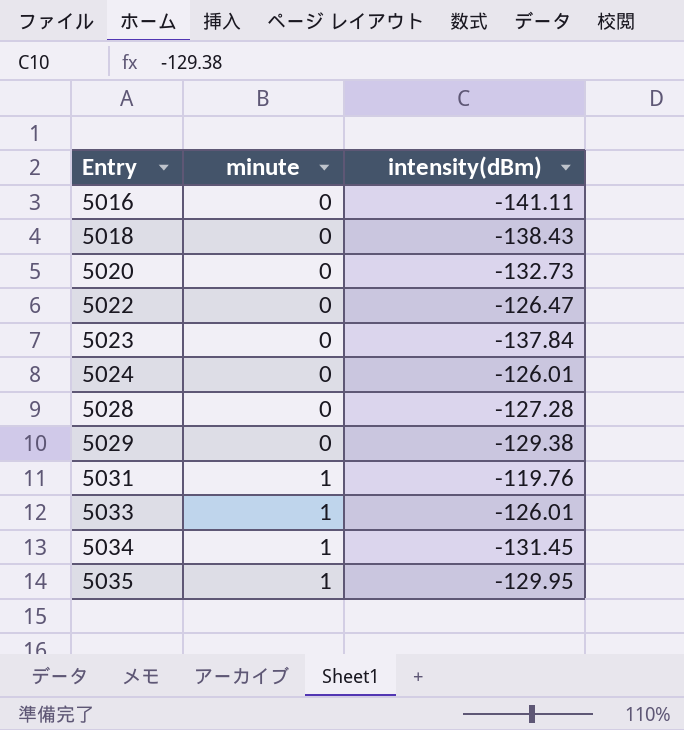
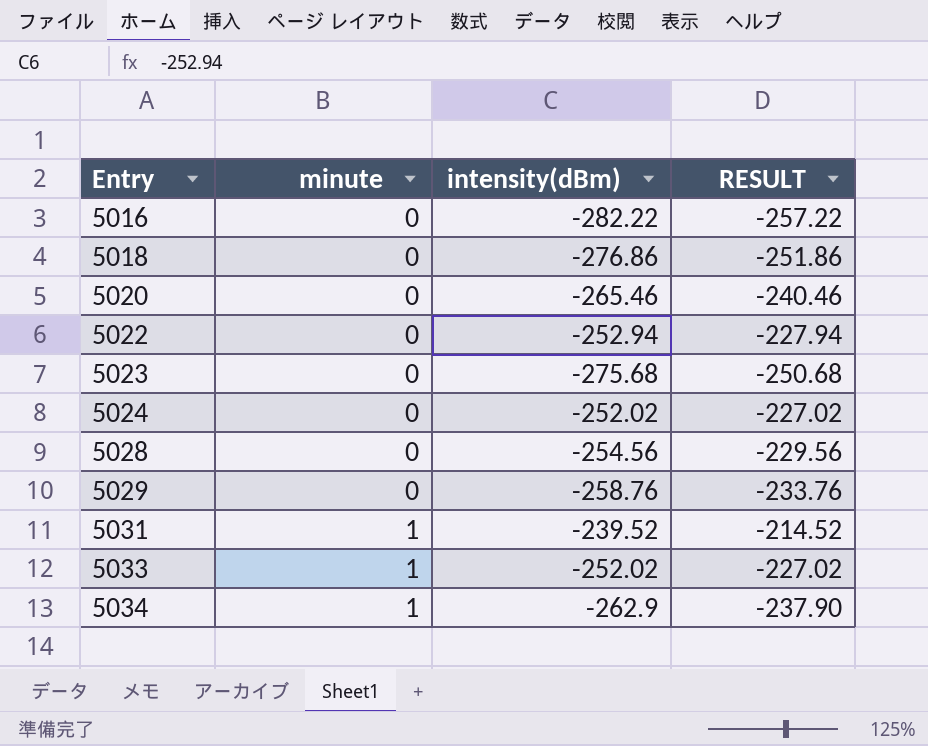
column RESULT | formula: none -> [intensity(dBm)] + 25
row 5035: 1 | -129.95 -> none
5016 | intensity(dBm): -141.11 -> -282.22
5018 | intensity(dBm): -138.43 -> -276.86
5020 | intensity(dBm): -132.73 -> -265.46
5022 | intensity(dBm): -126.47 -> -252.94
5023 | intensity(dBm): -137.84 -> -275.68
5024 | intensity(dBm): -126.01 -> -252.02
5028 | intensity(dBm): -127.28 -> -254.56
5029 | intensity(dBm): -129.38 -> -258.76
5031 | intensity(dBm): -119.76 -> -239.52
5033 | intensity(dBm): -126.01 -> -252.02
5034 | intensity(dBm): -131.45 -> -262.9

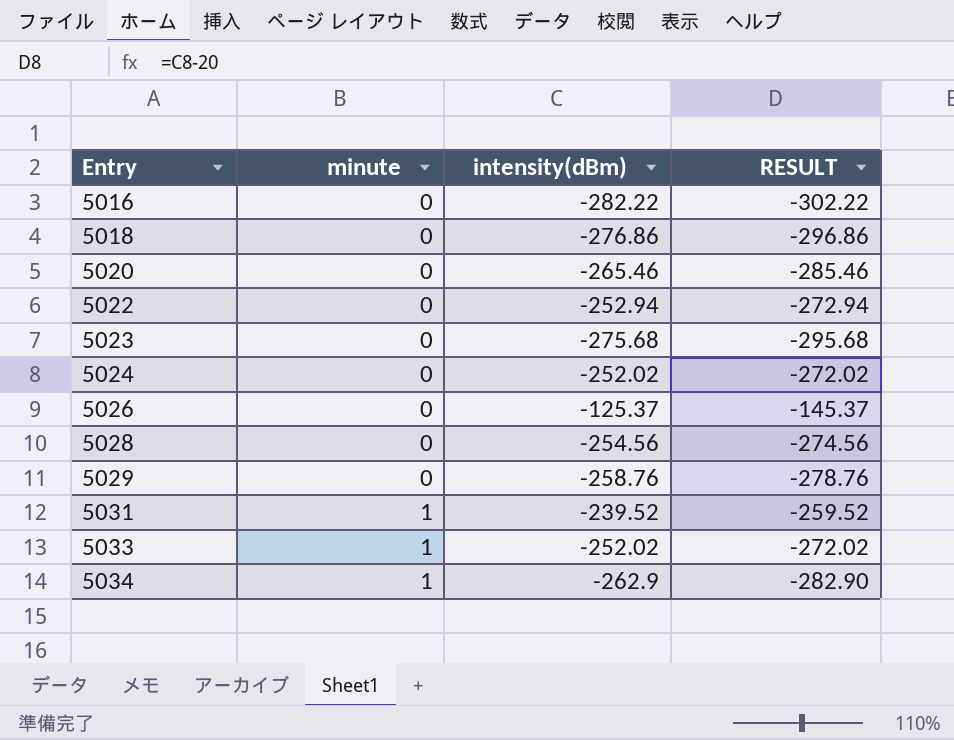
column RESULT | formula: [intensity(dBm)] + 25 -> [intensity(dBm)] - 20
row 5026: none -> 0 | -125.37 | -145.37

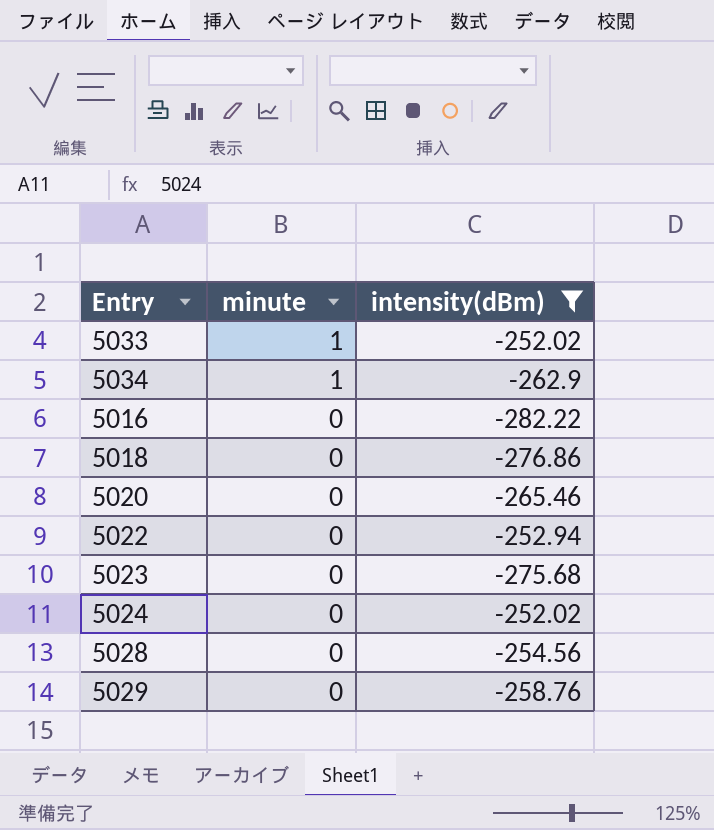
filter: none -> intensity(dBm) <= -252.02
row order: Entry ascending -> minute descending
column RESULT | formula: [intensity(dBm)] - 20 -> none

